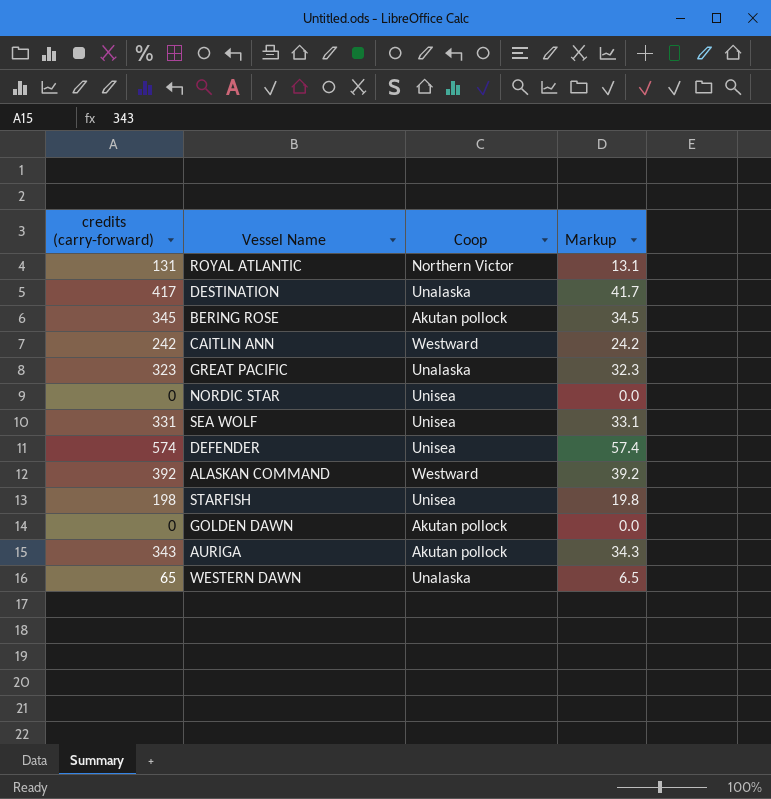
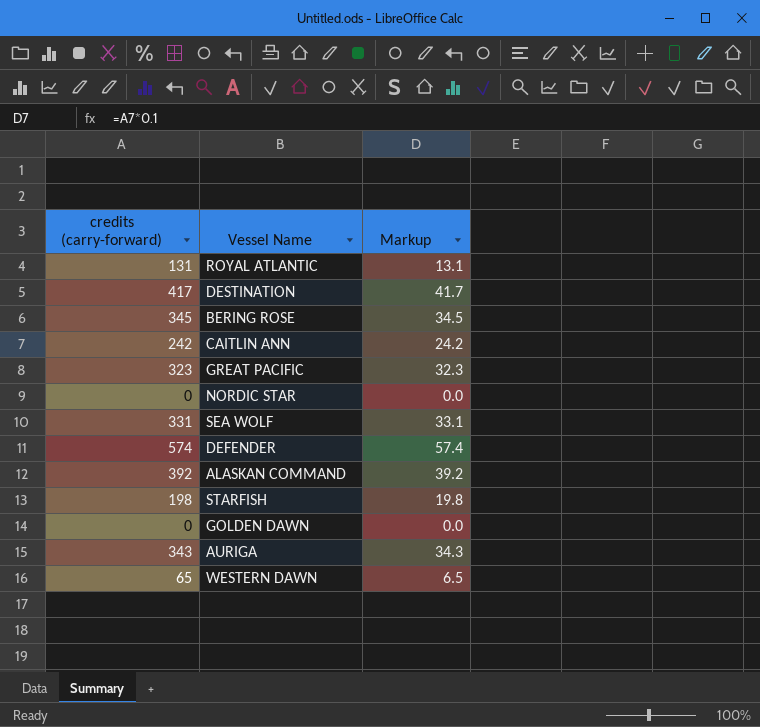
column Coop | position: 3 -> none

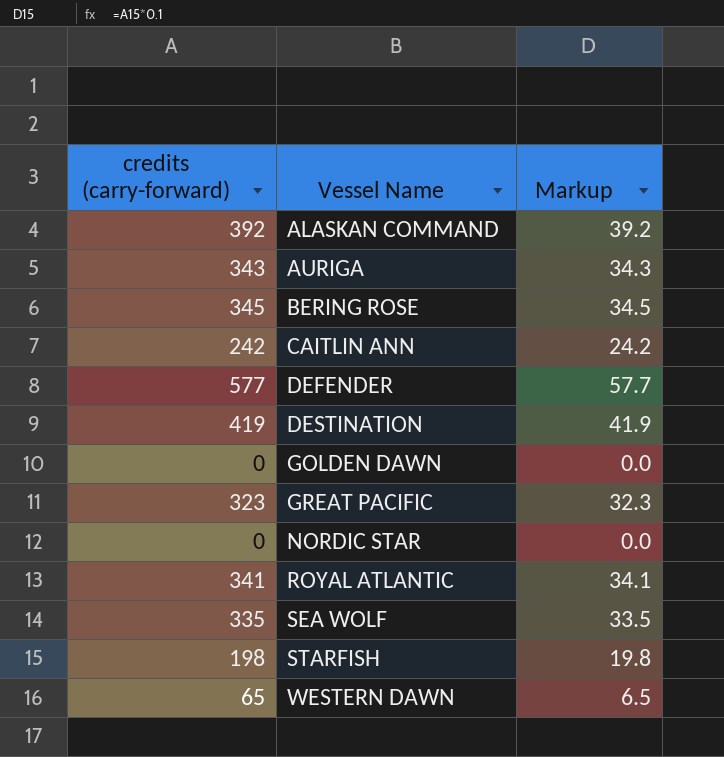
row order: none -> Vessel Name ascending
DEFENDER | credits (carry-forward): 574 -> 577
DEFENDER | Markup: 57.4 -> 57.7
DESTINATION | credits (carry-forward): 417 -> 419
DESTINATION | Markup: 41.7 -> 41.9
ROYAL ATLANTIC | credits (carry-forward): 131 -> 341
ROYAL ATLANTIC | Markup: 13.1 -> 34.1
SEA WOLF | credits (carry-forward): 331 -> 335
SEA WOLF | Markup: 33.1 -> 33.5

